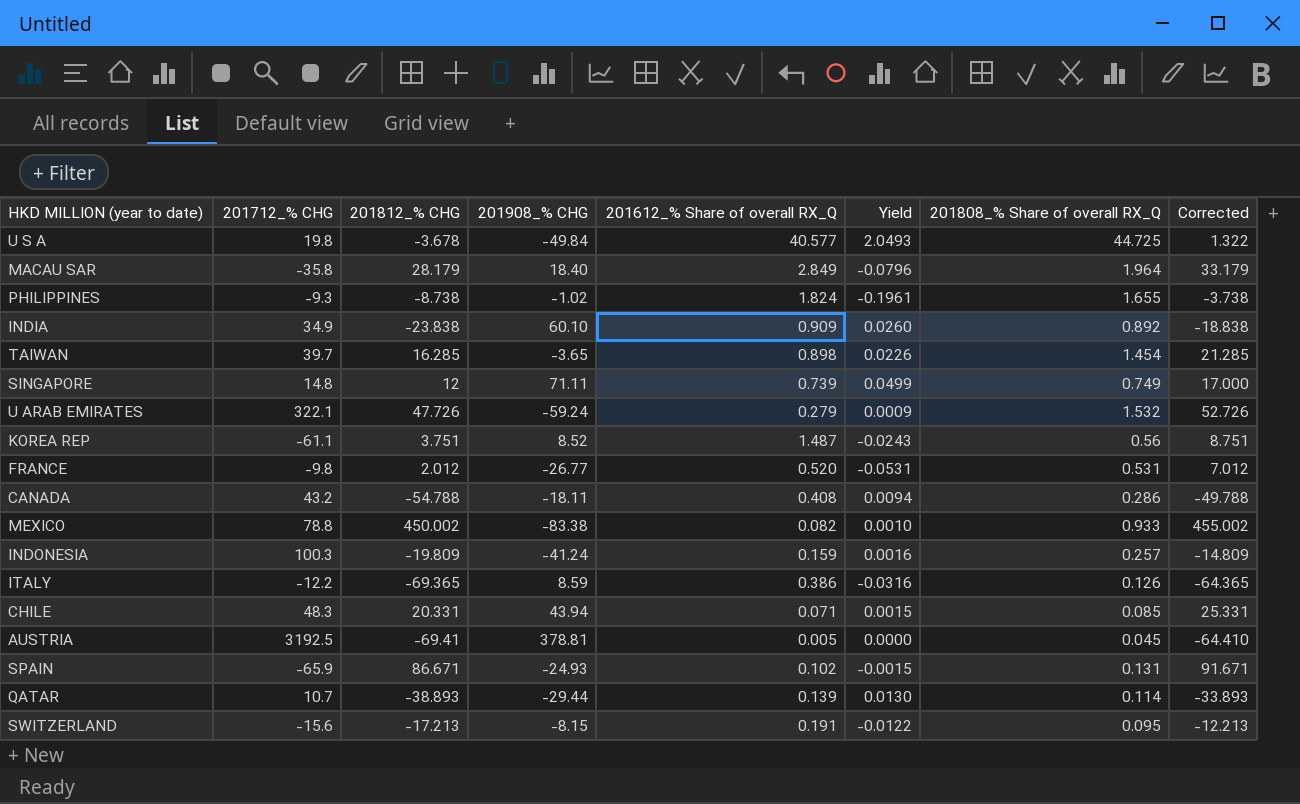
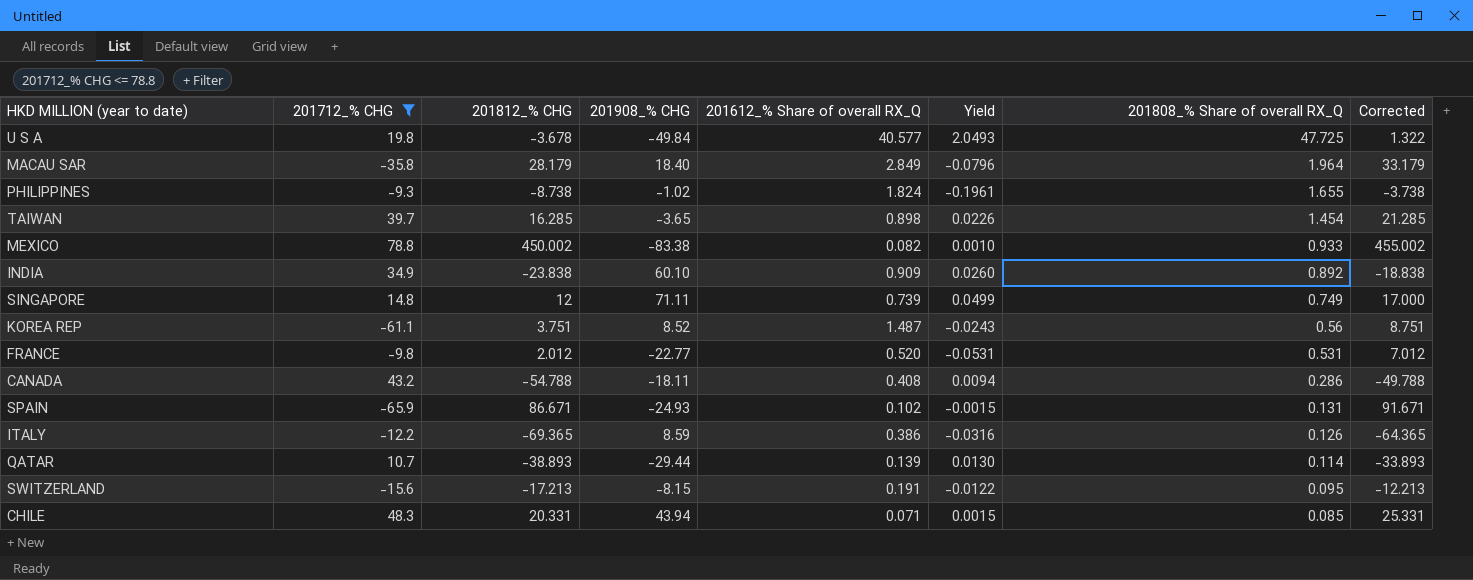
filter: none -> 201712_% CHG <= 78.8
row order: none -> 201808_% Share of overall RX_Q descending
U S A | 201808_% Share of overall RX_Q: 44.725 -> 47.725
FRANCE | 201908_% CHG: -26.77 -> -22.77

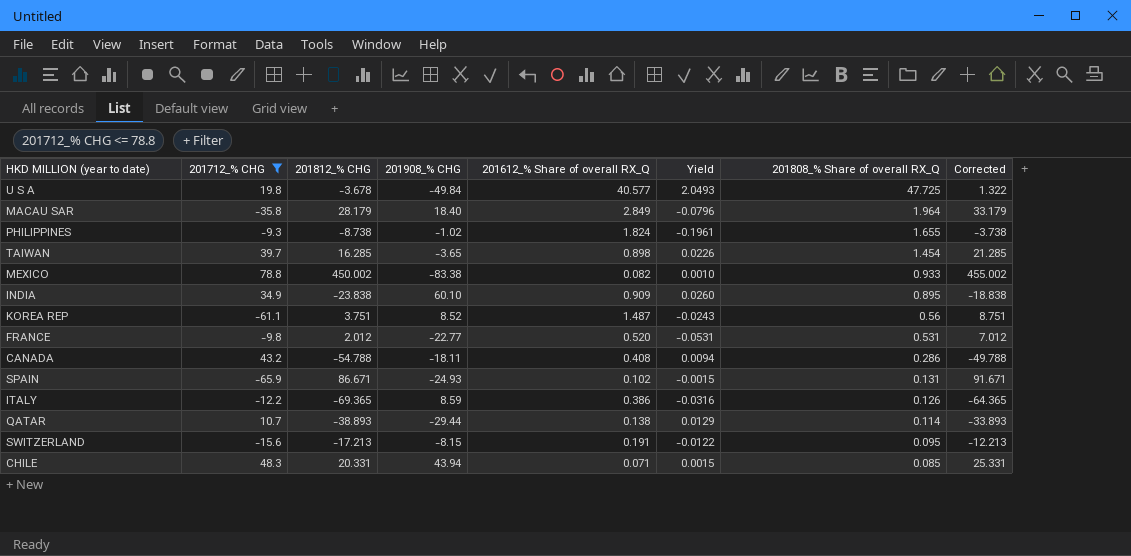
row SINGAPORE: 14.8 | 12 | 71.11 | 0.739 | 0.0499 | 0.749 | 17.000 -> none
INDIA | 201808_% Share of overall RX_Q: 0.892 -> 0.895
QATAR | 201612_% Share of overall RX_Q: 0.139 -> 0.138
QATAR | Yield: 0.0130 -> 0.0129

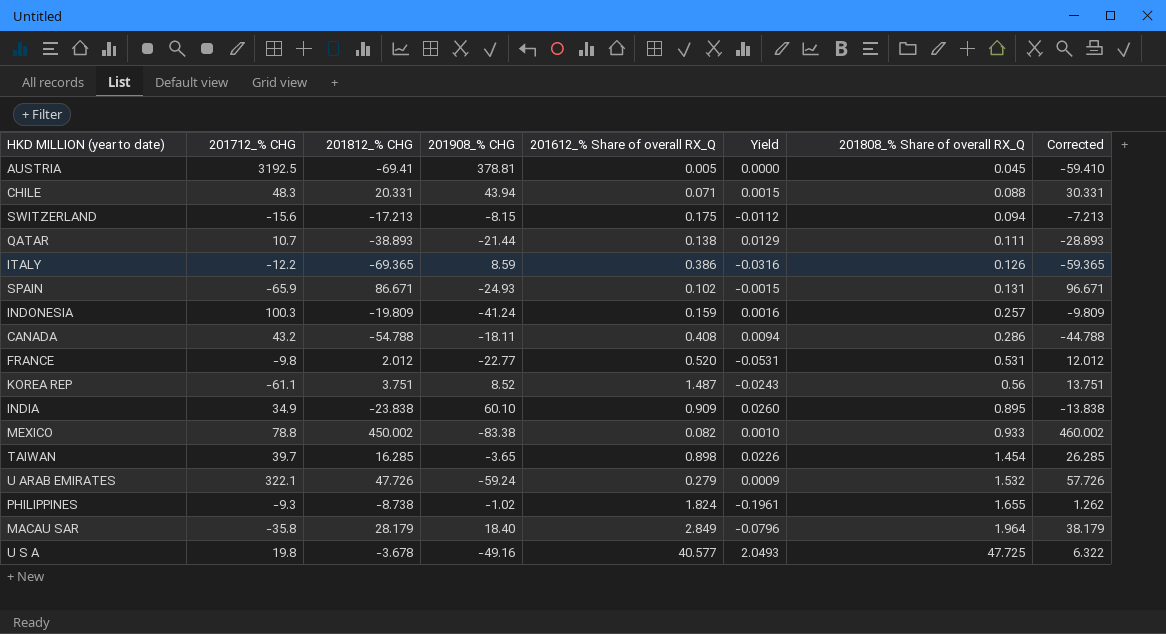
filter: 201712_% CHG <= 78.8 -> none
row order: 201808_% Share of overall RX_Q descending -> 201808_% Share of overall RX_Q ascending
column Corrected | formula: [201812_% CHG] + 5 -> [201812_% CHG] + 10
CHILE | 201808_% Share of overall RX_Q: 0.085 -> 0.088
SWITZERLAND | 201612_% Share of overall RX_Q: 0.191 -> 0.175
SWITZERLAND | Yield: -0.0122 -> -0.0112
SWITZERLAND | 201808_% Share of overall RX_Q: 0.095 -> 0.094
QATAR | 201908_% CHG: -29.44 -> -21.44
QATAR | 201808_% Share of overall RX_Q: 0.114 -> 0.111
U S A | 201908_% CHG: -49.84 -> -49.16

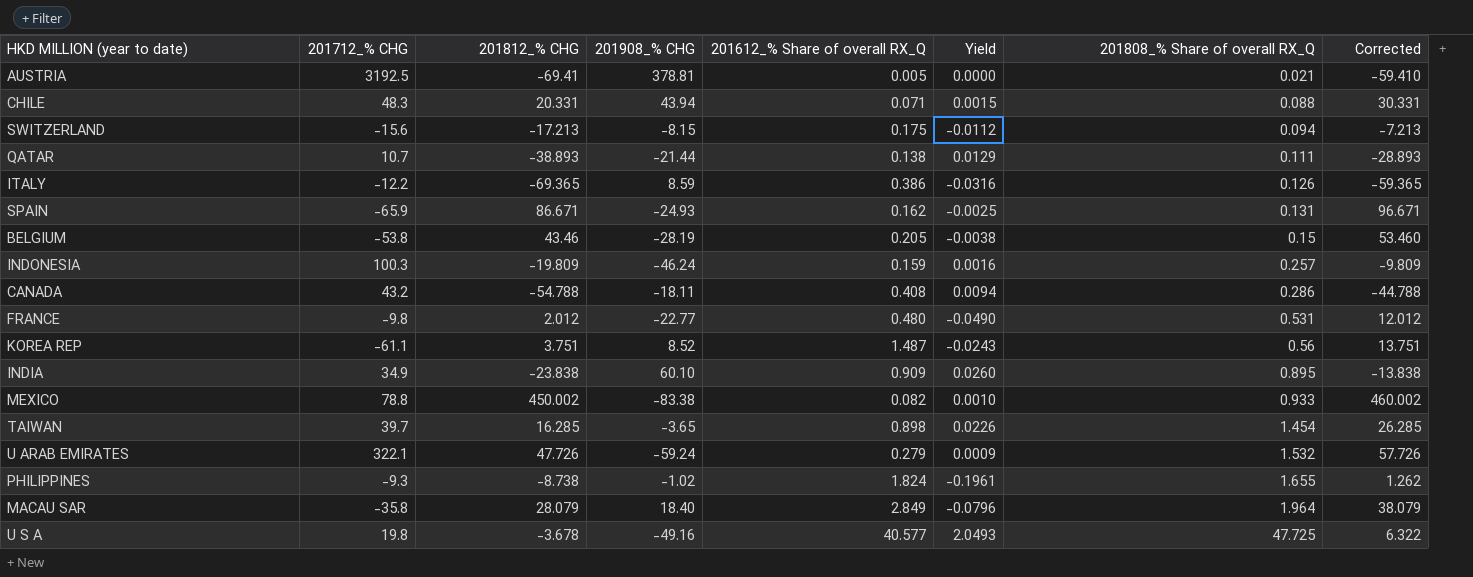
AUSTRIA | 201808_% Share of overall RX_Q: 0.045 -> 0.021
SPAIN | 201612_% Share of overall RX_Q: 0.102 -> 0.162
SPAIN | Yield: -0.0015 -> -0.0025
row BELGIUM: none -> -53.8 | 43.46 | -28.19 | 0.205 | -0.0038 | 0.15 | 53.460
INDONESIA | 201908_% CHG: -41.24 -> -46.24
FRANCE | 201612_% Share of overall RX_Q: 0.520 -> 0.480
FRANCE | Yield: -0.0531 -> -0.0490
MACAU SAR | 201812_% CHG: 28.179 -> 28.079
MACAU SAR | Corrected: 38.179 -> 38.079

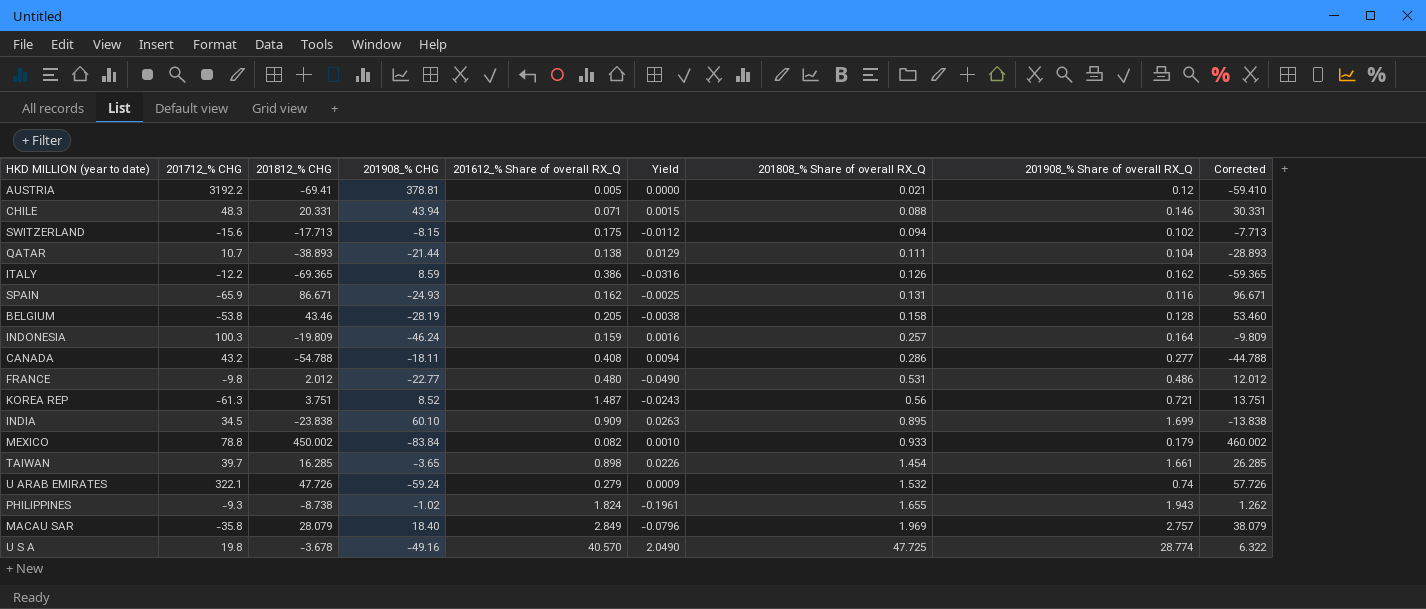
column 201908_% Share of overall RX_Q | position: none -> 8
AUSTRIA | 201712_% CHG: 3192.5 -> 3192.2
SWITZERLAND | 201812_% CHG: -17.213 -> -17.713
SWITZERLAND | Corrected: -7.213 -> -7.713
BELGIUM | 201808_% Share of overall RX_Q: 0.15 -> 0.158
KOREA REP | 201712_% CHG: -61.1 -> -61.3
INDIA | 201712_% CHG: 34.9 -> 34.5
INDIA | Yield: 0.0260 -> 0.0263
MEXICO | 201908_% CHG: -83.38 -> -83.84
MACAU SAR | 201808_% Share of overall RX_Q: 1.964 -> 1.969
U S A | 201612_% Share of overall RX_Q: 40.577 -> 40.570
U S A | Yield: 2.0493 -> 2.0490

